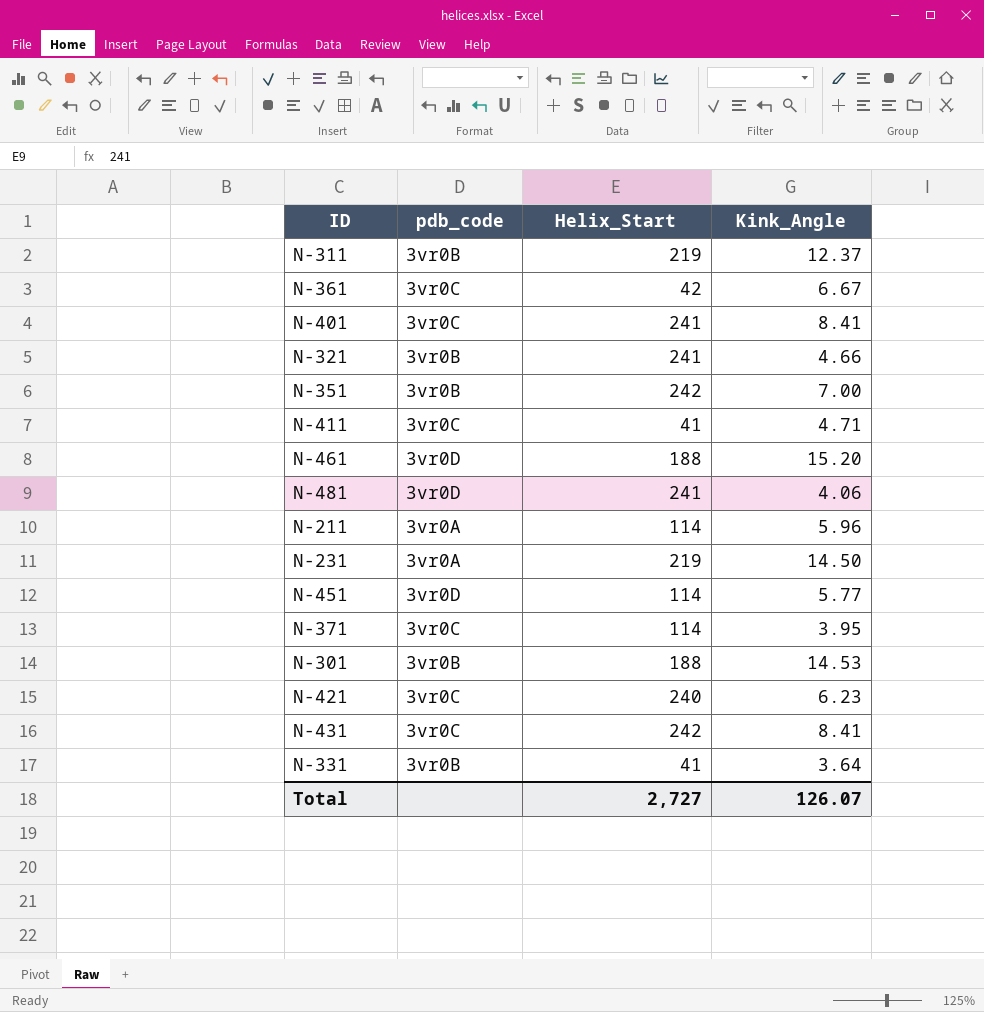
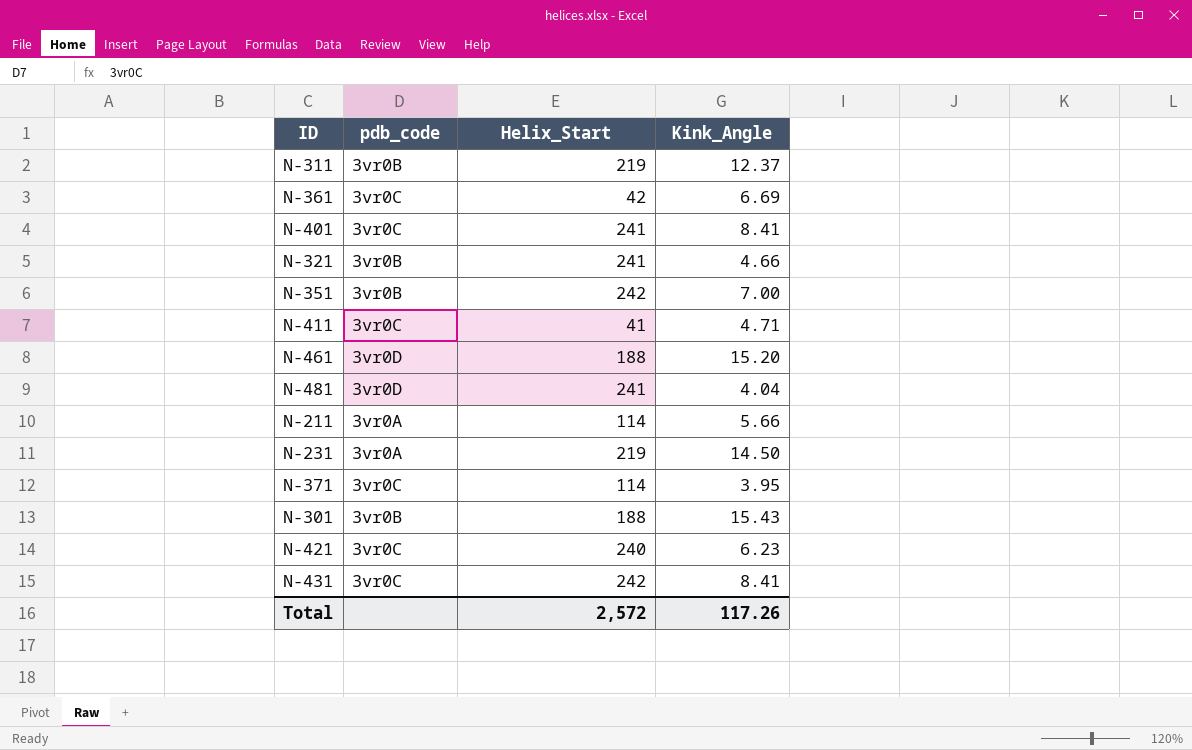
row N-451: 3vr0D | 114 | 5.77 -> none
row N-331: 3vr0B | 41 | 3.64 -> none
N-361 | Kink_Angle: 6.67 -> 6.69
N-481 | Kink_Angle: 4.06 -> 4.04
N-211 | Kink_Angle: 5.96 -> 5.66
N-301 | Kink_Angle: 14.53 -> 15.43
Total | Helix_Start: 2,727 -> 2,572
Total | Kink_Angle: 126.07 -> 117.26

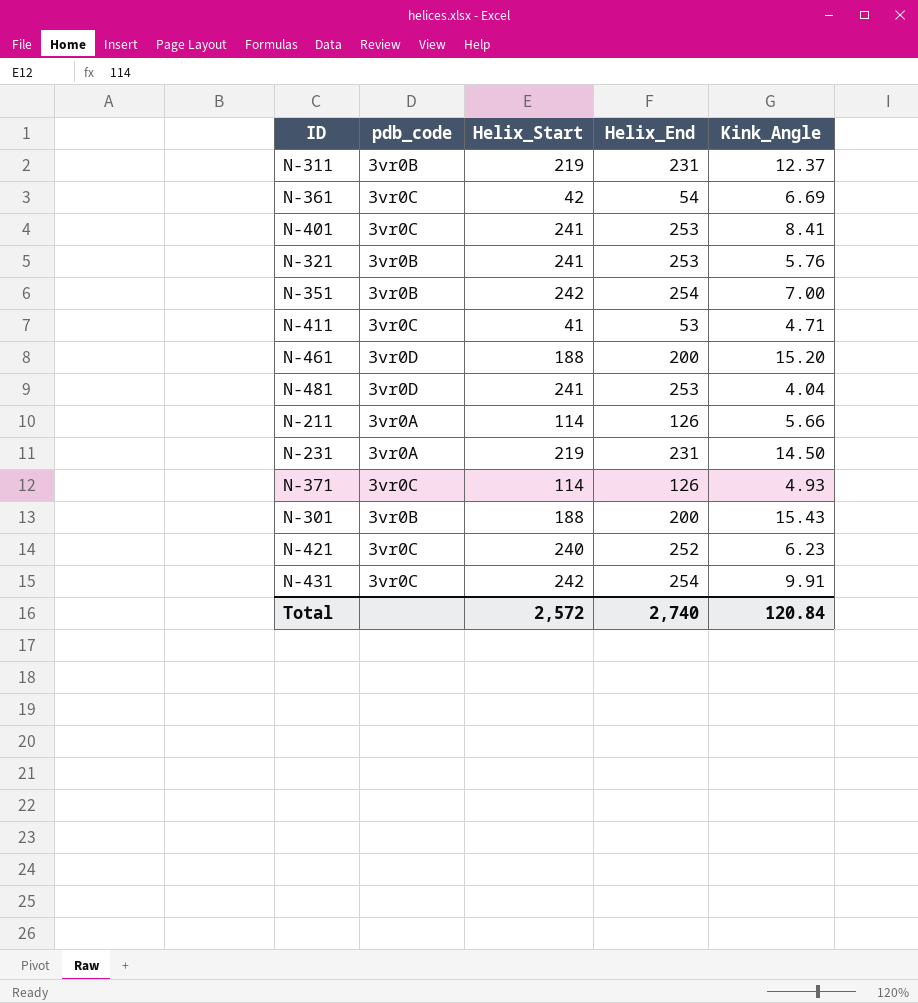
column Helix_End | position: none -> 4
N-321 | Kink_Angle: 4.66 -> 5.76
N-371 | Kink_Angle: 3.95 -> 4.93
N-431 | Kink_Angle: 8.41 -> 9.91
Total | Kink_Angle: 117.26 -> 120.84

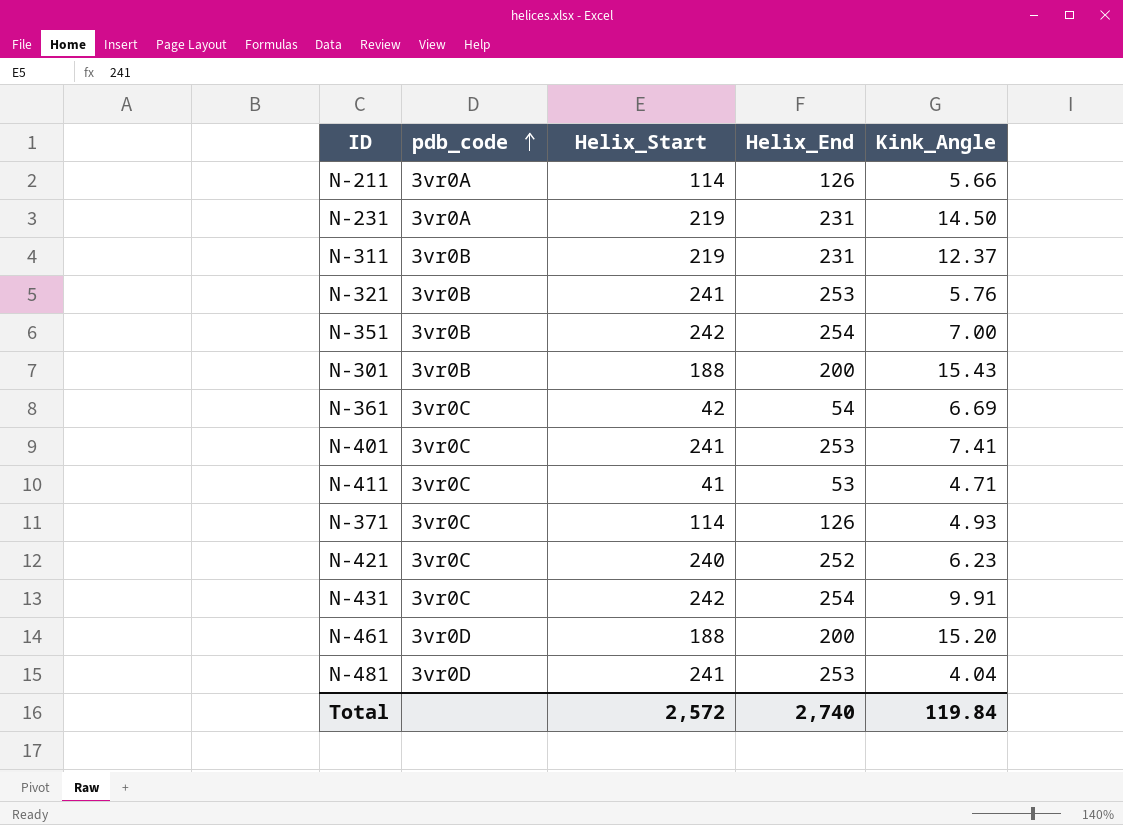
row order: none -> pdb_code ascending
N-401 | Kink_Angle: 8.41 -> 7.41
Total | Kink_Angle: 120.84 -> 119.84

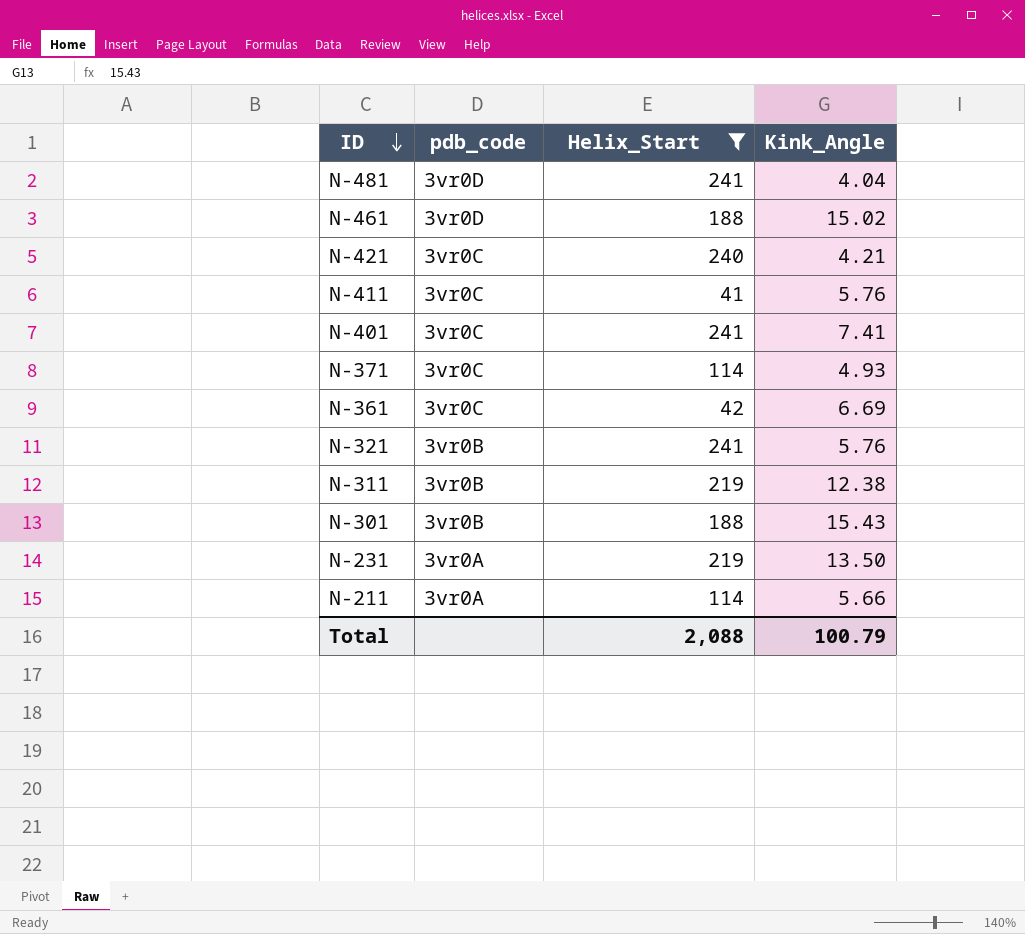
filter: none -> Helix_Start != 242
row order: pdb_code ascending -> ID descending
column Helix_End | position: 4 -> none
N-461 | Kink_Angle: 15.20 -> 15.02
N-421 | Kink_Angle: 6.23 -> 4.21
N-411 | Kink_Angle: 4.71 -> 5.76
N-311 | Kink_Angle: 12.37 -> 12.38
N-231 | Kink_Angle: 14.50 -> 13.50
Total | Helix_Start: 2,572 -> 2,088
Total | Kink_Angle: 119.84 -> 100.79

